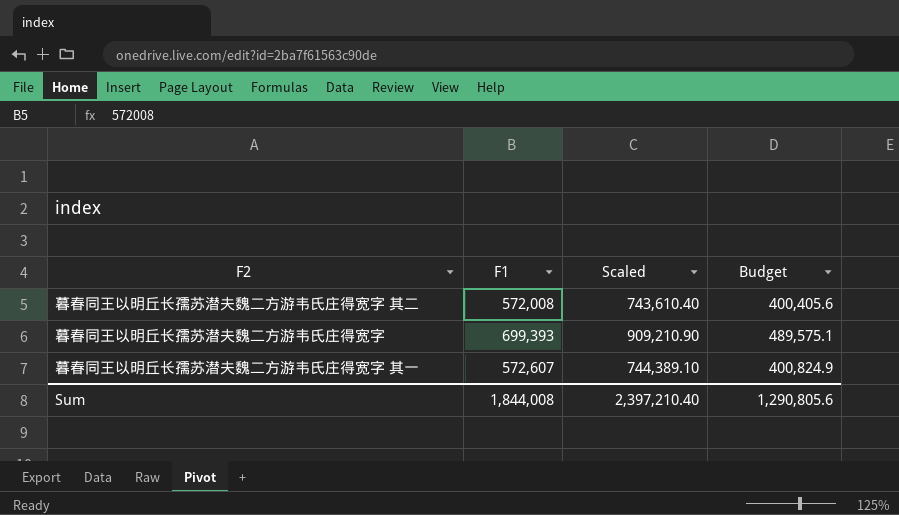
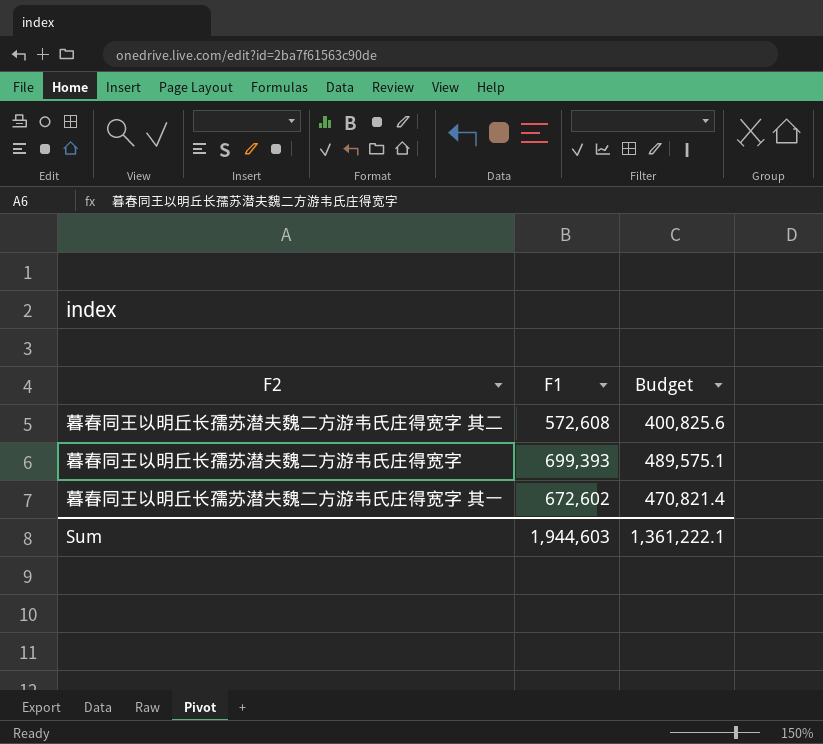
column Scaled | formula: [F1] * 1.3 -> none
暮春同王以明丘长孺苏潜夫魏二方游韦氏庄得宽字 其二 | F1: 572,008 -> 572,608
暮春同王以明丘长孺苏潜夫魏二方游韦氏庄得宽字 其二 | Budget: 400,405.6 -> 400,825.6
暮春同王以明丘长孺苏潜夫魏二方游韦氏庄得宽字 其一 | F1: 572,607 -> 672,602
暮春同王以明丘长孺苏潜夫魏二方游韦氏庄得宽字 其一 | Budget: 400,824.9 -> 470,821.4
Sum | F1: 1,844,008 -> 1,944,603
Sum | Budget: 1,290,805.6 -> 1,361,222.1

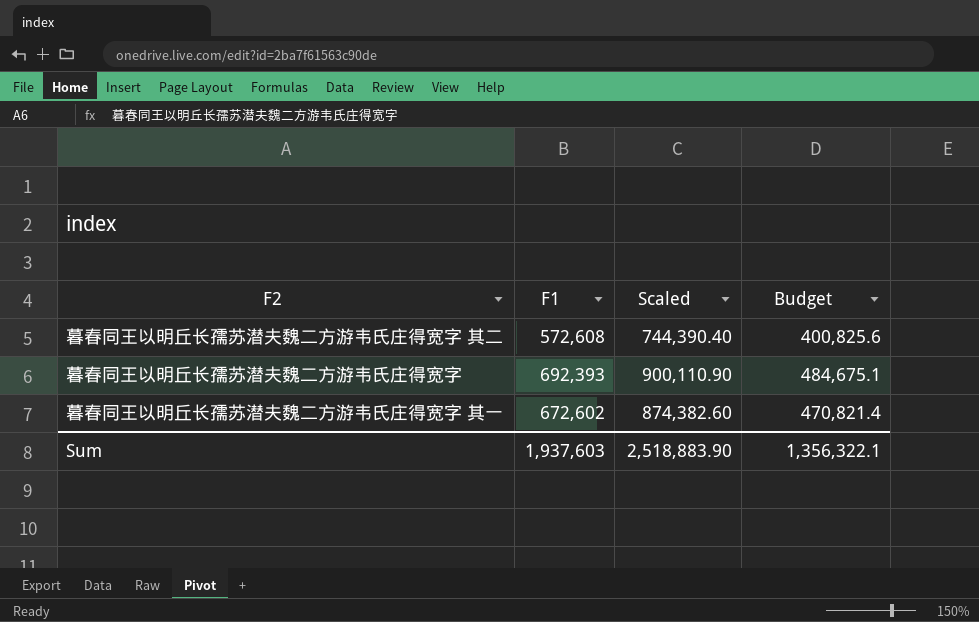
column Scaled | formula: none -> [F1] * 1.3
暮春同王以明丘长孺苏潜夫魏二方游韦氏庄得宽字 | F1: 699,393 -> 692,393
暮春同王以明丘长孺苏潜夫魏二方游韦氏庄得宽字 | Budget: 489,575.1 -> 484,675.1
Sum | F1: 1,944,603 -> 1,937,603
Sum | Budget: 1,361,222.1 -> 1,356,322.1

